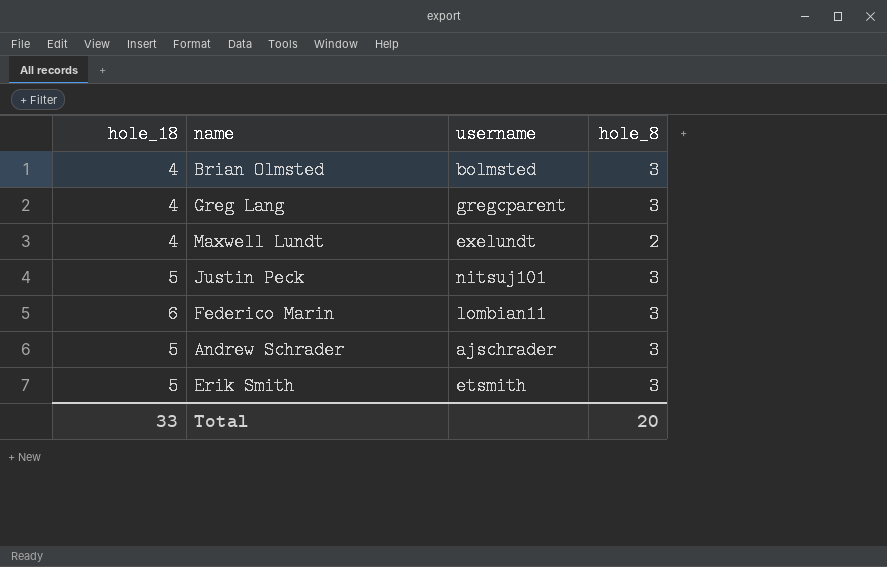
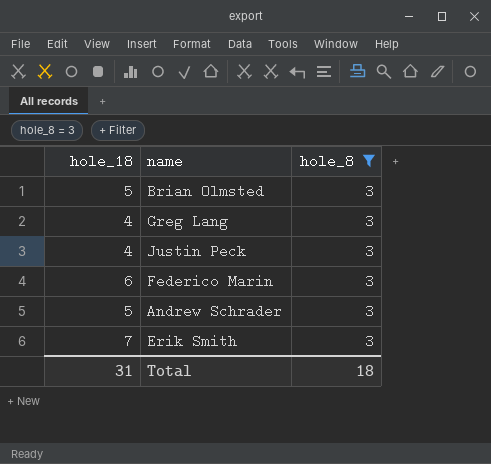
filter: none -> hole_8 = 3
column username | position: 3 -> none
Brian Olmsted | hole_18: 4 -> 5
Justin Peck | hole_18: 5 -> 4
Erik Smith | hole_18: 5 -> 7
Total | hole_18: 33 -> 31
Total | hole_8: 20 -> 18

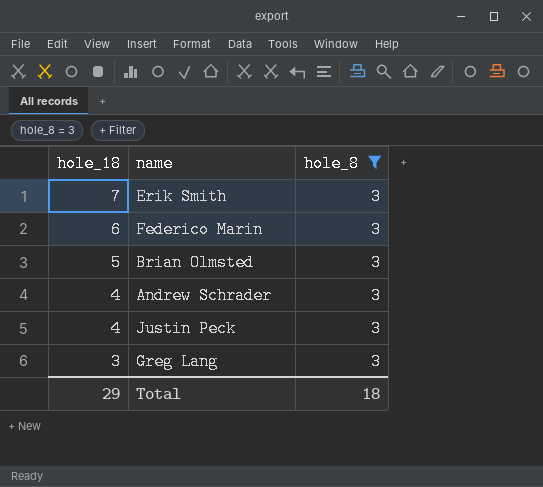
row order: none -> hole_18 descending
Andrew Schrader | hole_18: 5 -> 4
Greg Lang | hole_18: 4 -> 3
Total | hole_18: 31 -> 29

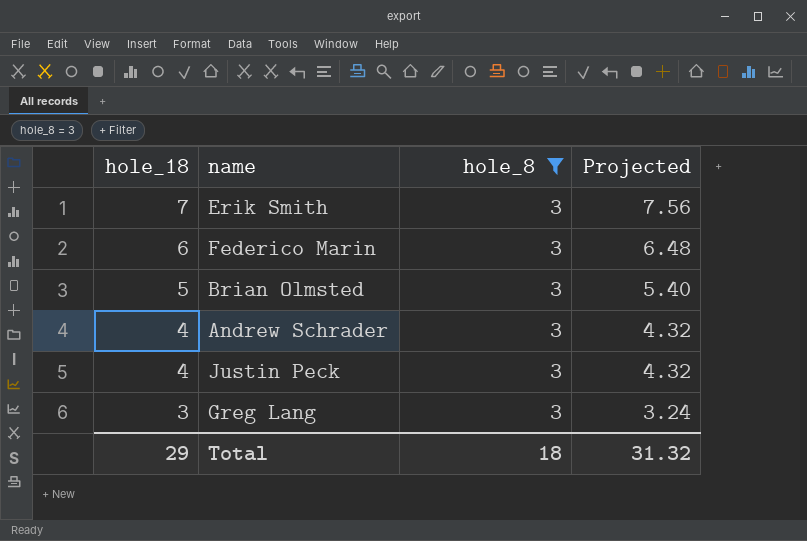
column Projected | formula: none -> [hole_18] * 1.08

